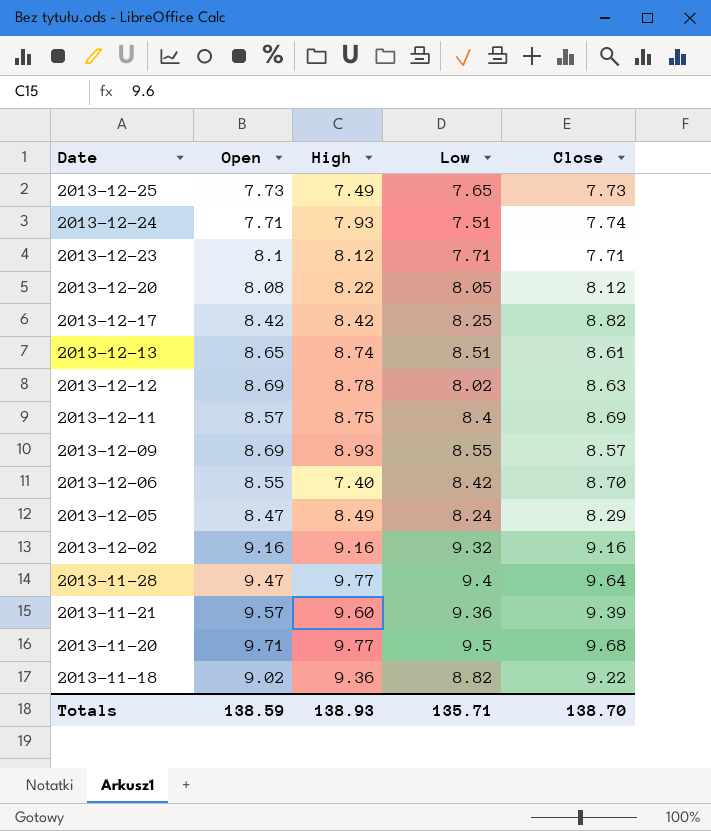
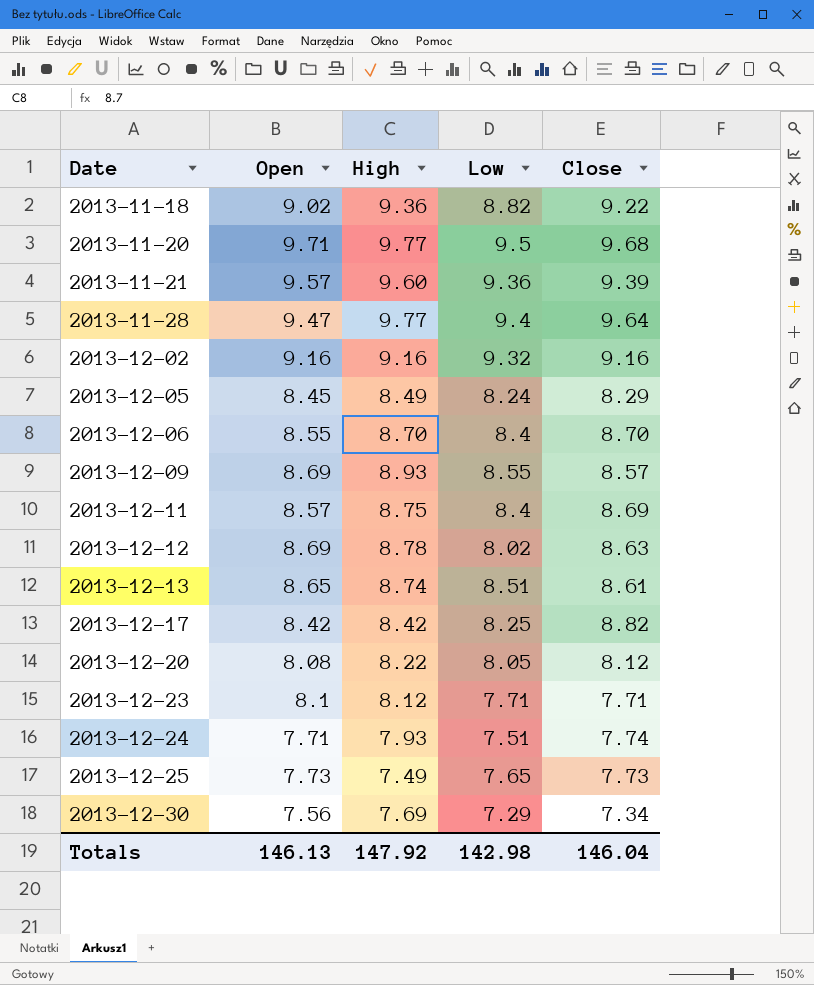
row order: Date descending -> Date ascending
2013-12-05 | Open: 8.47 -> 8.45
2013-12-06 | High: 7.40 -> 8.70
2013-12-06 | Low: 8.42 -> 8.4
row 2013-12-30: none -> 7.56 | 7.69 | 7.29 | 7.34
Totals | Open: 138.59 -> 146.13
Totals | High: 138.93 -> 147.92
Totals | Low: 135.71 -> 142.98
Totals | Close: 138.70 -> 146.04

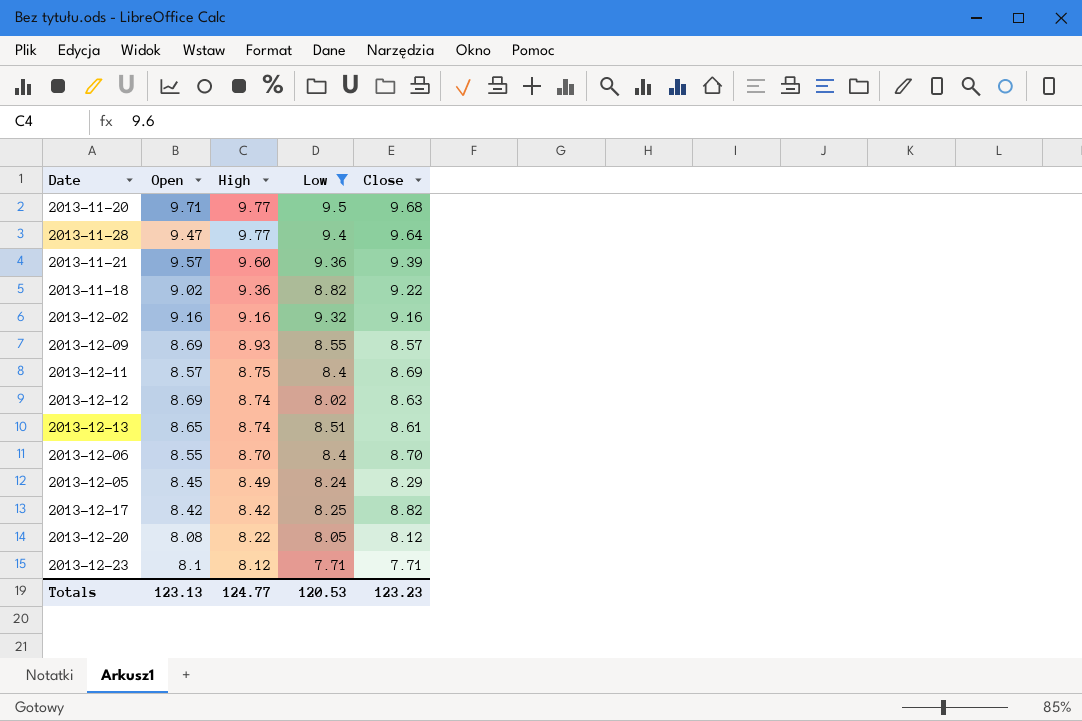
filter: none -> Low >= 7.71
row order: Date ascending -> High descending
2013-12-12 | High: 8.78 -> 8.74
Totals | Open: 146.13 -> 123.13
Totals | High: 147.92 -> 124.77
Totals | Low: 142.98 -> 120.53
Totals | Close: 146.04 -> 123.23

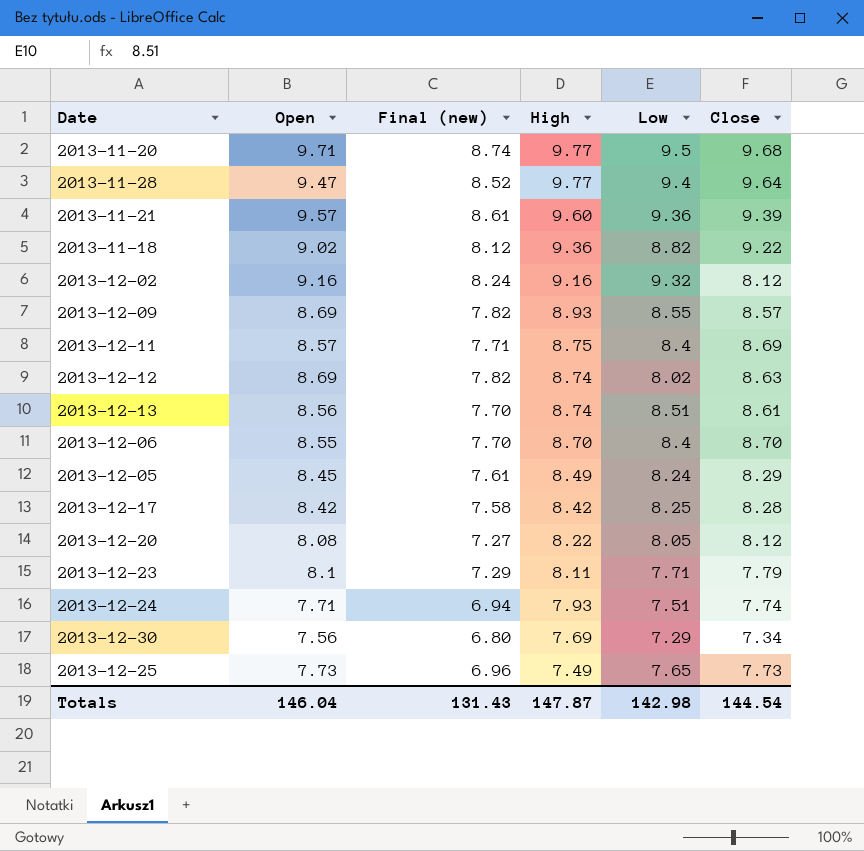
filter: Low >= 7.71 -> none
column Final (new) | formula: none -> [Open] * 0.9
2013-12-02 | Close: 9.16 -> 8.12
2013-12-13 | Open: 8.65 -> 8.56
2013-12-17 | Close: 8.82 -> 8.28
2013-12-23 | High: 8.12 -> 8.11
2013-12-23 | Close: 7.71 -> 7.79
Totals | Open: 123.13 -> 146.04
Totals | High: 124.77 -> 147.87
Totals | Low: 120.53 -> 142.98
Totals | Close: 123.23 -> 144.54

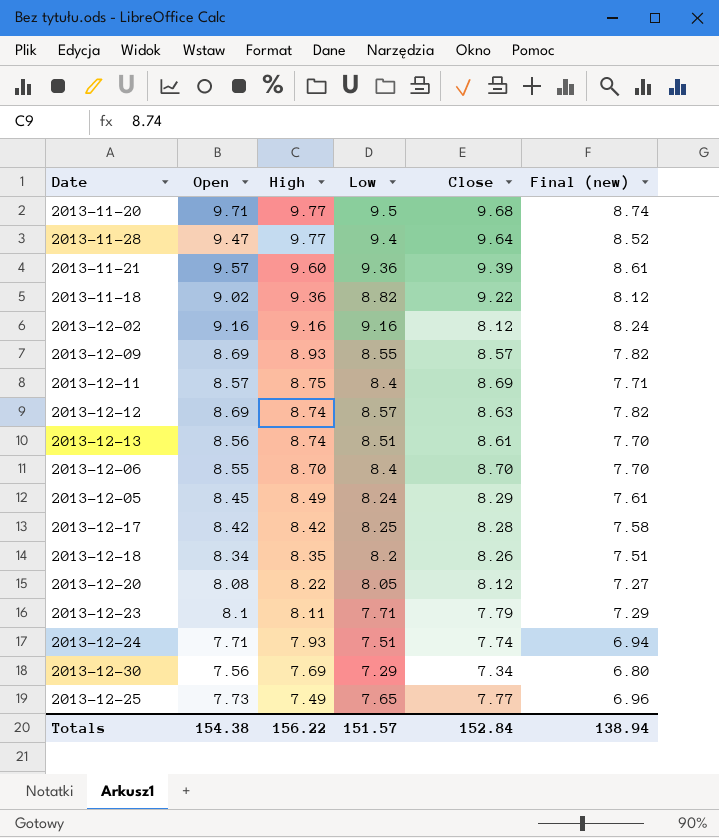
column Final (new) | position: 3 -> 6
2013-12-02 | Low: 9.32 -> 9.16
2013-12-12 | Low: 8.02 -> 8.57
row 2013-12-18: none -> 8.34 | 8.35 | 8.2 | 8.26 | 7.51
2013-12-25 | Close: 7.73 -> 7.77
Totals | Open: 146.04 -> 154.38
Totals | High: 147.87 -> 156.22
Totals | Low: 142.98 -> 151.57
Totals | Close: 144.54 -> 152.84
Totals | Final (new): 131.43 -> 138.94

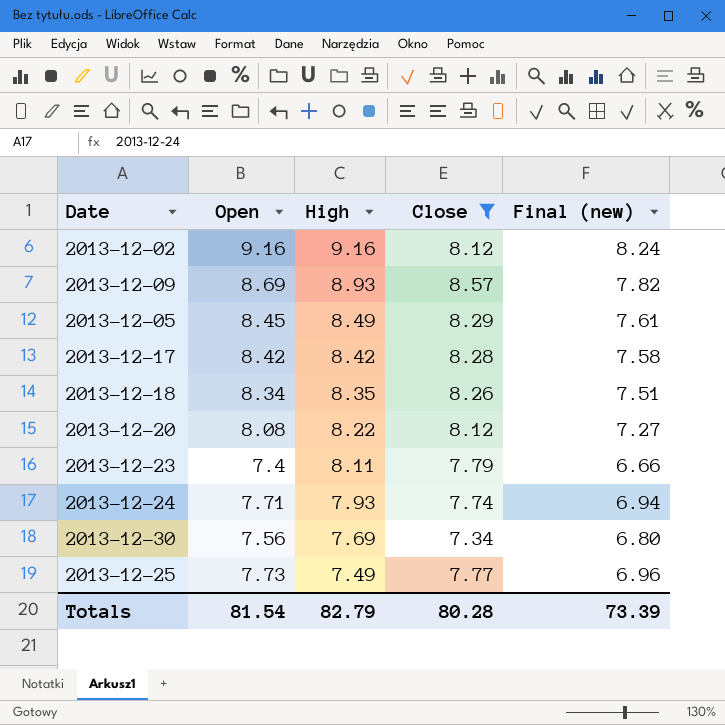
filter: none -> Close <= 8.57
column Low | position: 4 -> none
2013-12-23 | Open: 8.1 -> 7.4
2013-12-23 | Final (new): 7.29 -> 6.66
Totals | Open: 154.38 -> 81.54
Totals | High: 156.22 -> 82.79
Totals | Close: 152.84 -> 80.28
Totals | Final (new): 138.94 -> 73.39

